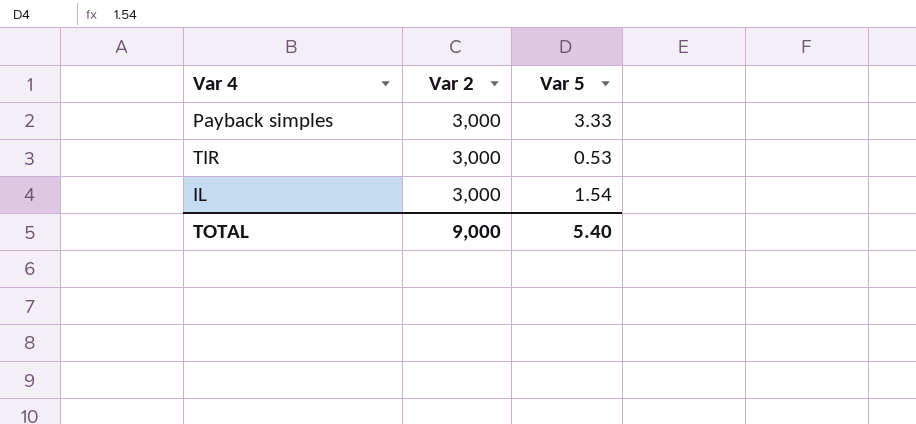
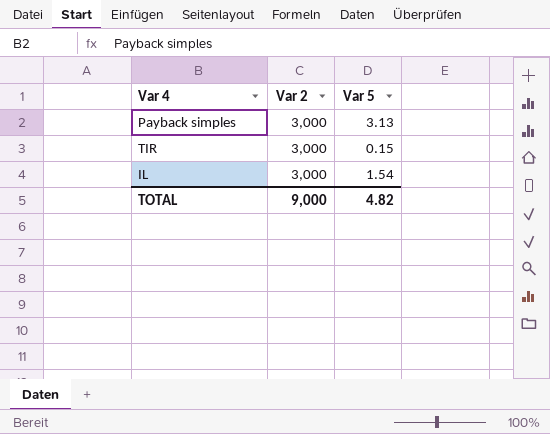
Payback simples | Var 5: 3.33 -> 3.13
TIR | Var 5: 0.53 -> 0.15
TOTAL | Var 5: 5.40 -> 4.82

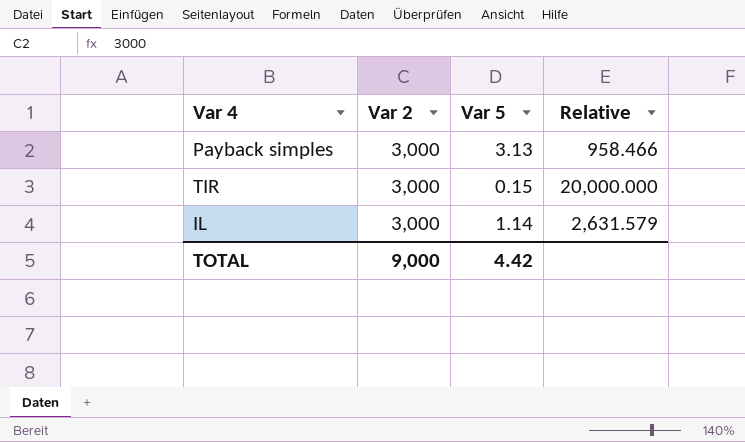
column Relative | formula: none -> [Var 2] / [Var 5]
IL | Var 5: 1.54 -> 1.14
TOTAL | Var 5: 4.82 -> 4.42

